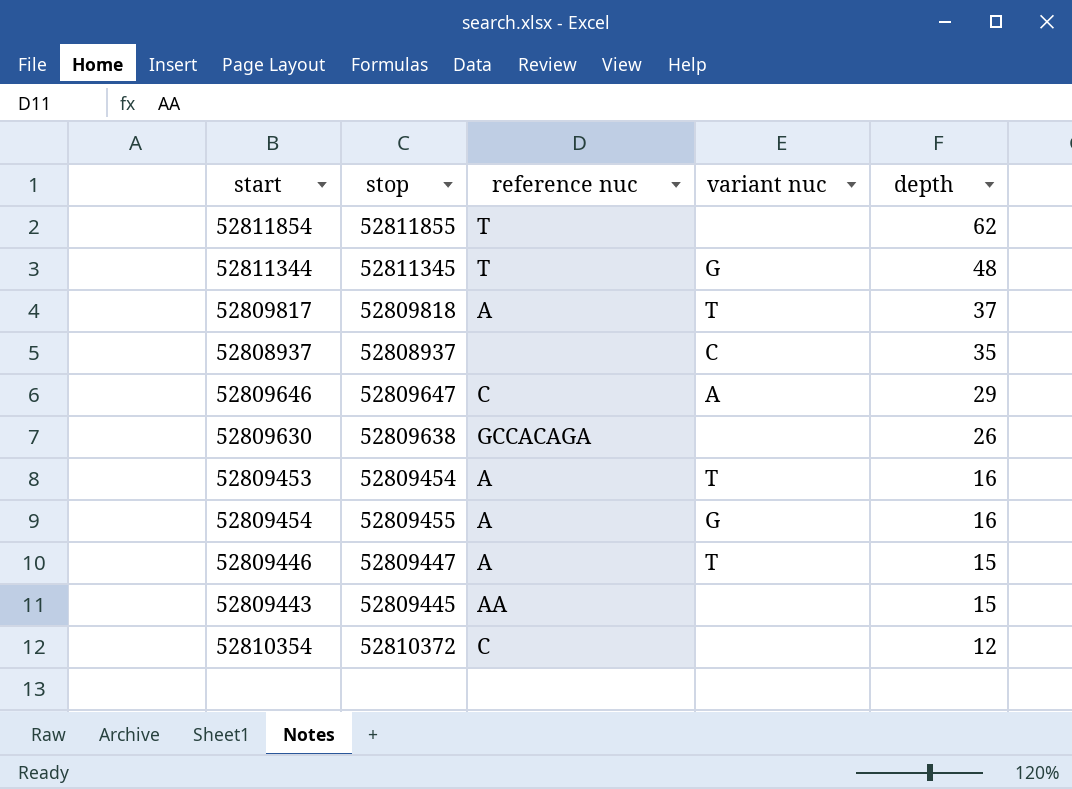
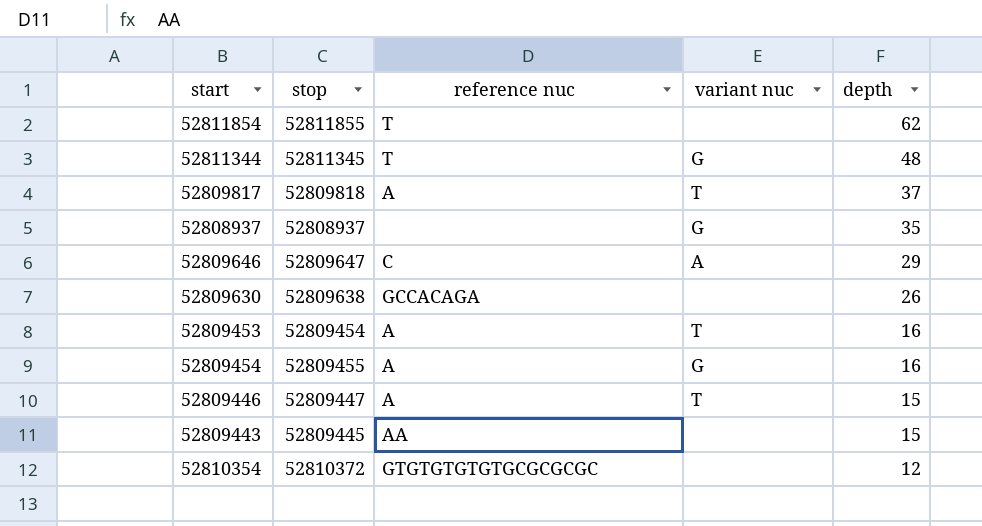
52808937 | variant nuc: C -> G
52810354 | reference nuc: C -> GTGTGTGTGTGCGCGCGC

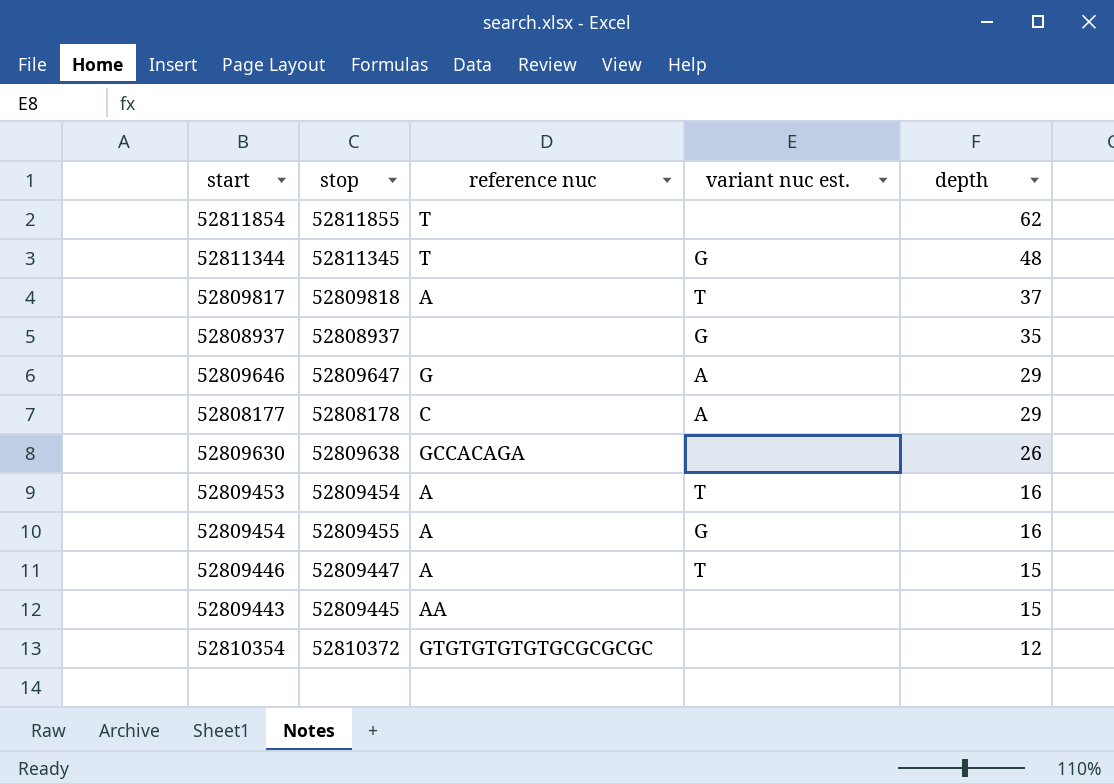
column name: variant nuc -> variant nuc est.
52809646 | reference nuc: C -> G
row 52808177: none -> 52808178 | C | A | 29

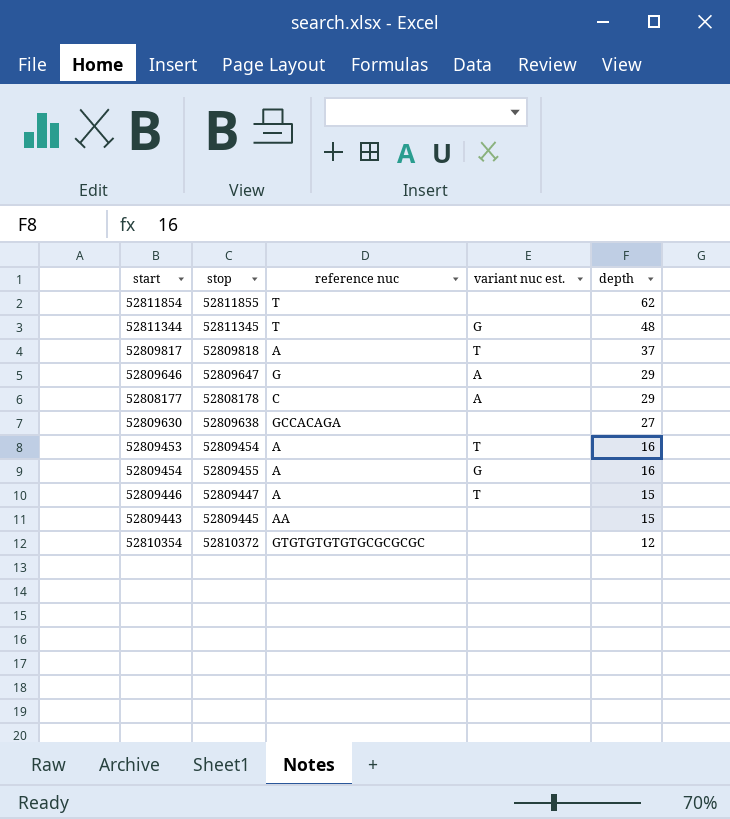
row 52808937: 52808937 | none | G | 35 -> none
52809630 | depth: 26 -> 27

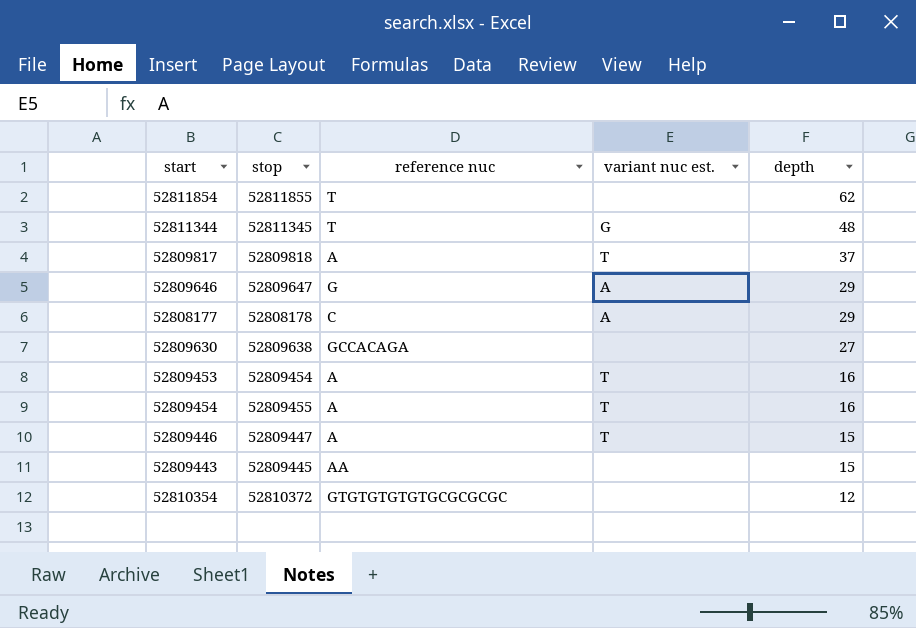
52809454 | variant nuc est.: G -> T

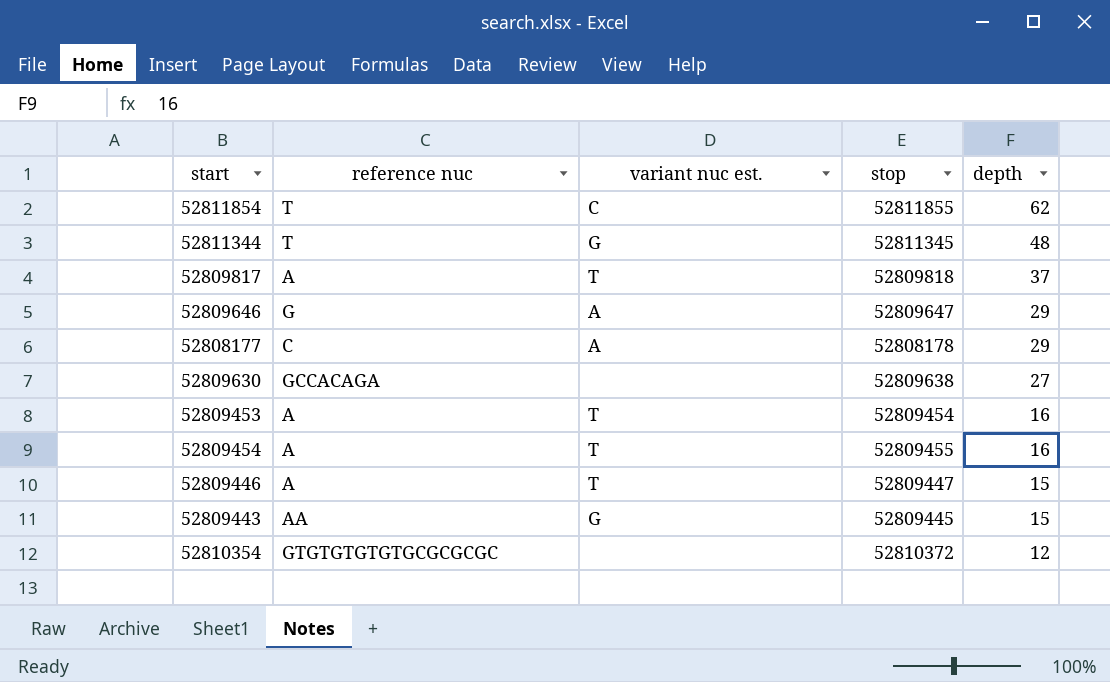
column stop | position: 2 -> 4
52811854 | variant nuc est.: none -> C
52809443 | variant nuc est.: none -> G

